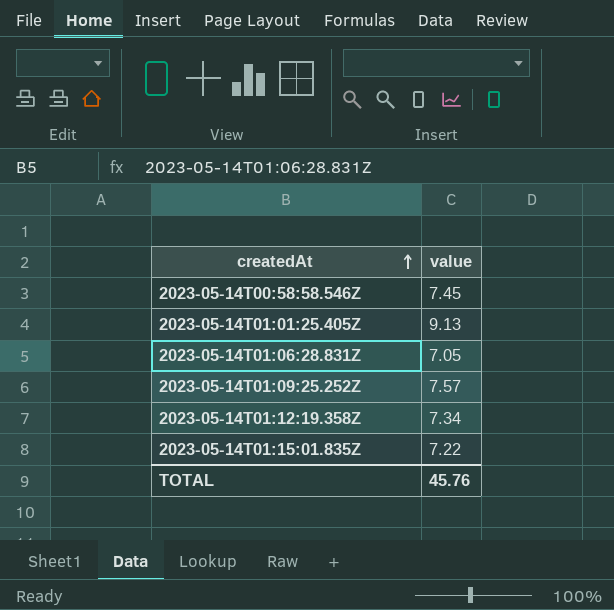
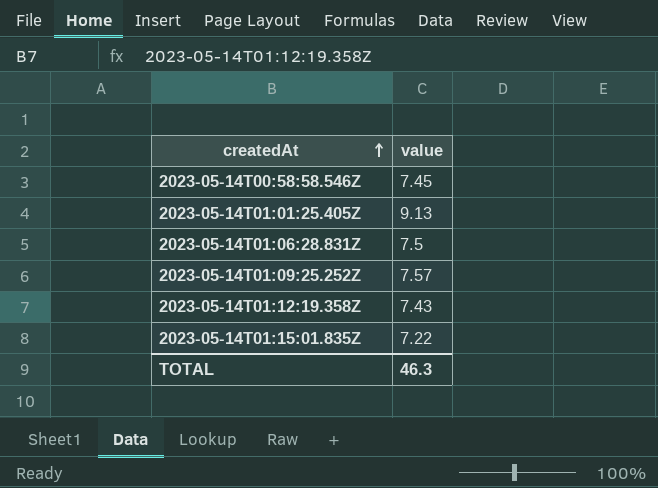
2023-05-14T01:06:28.831Z | value: 7.05 -> 7.5
2023-05-14T01:12:19.358Z | value: 7.34 -> 7.43
TOTAL | value: 45.76 -> 46.3

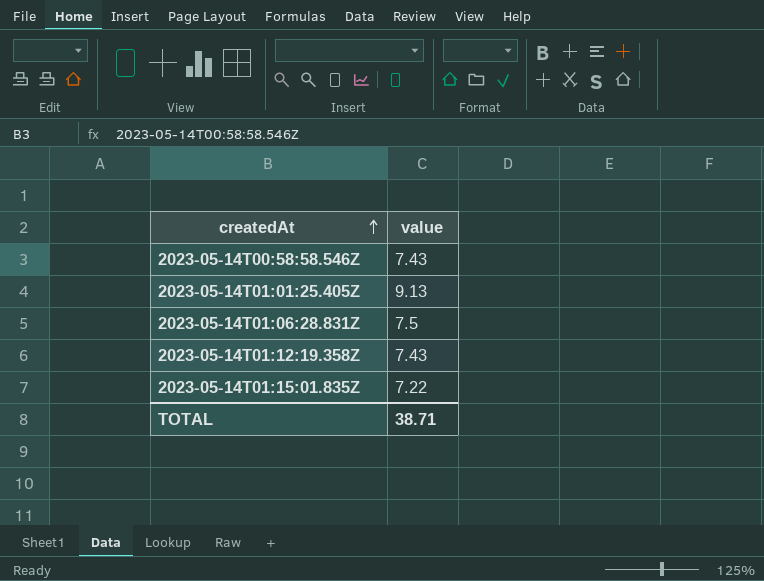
row 2023-05-14T01:09:25.252Z: 7.57 -> none
2023-05-14T00:58:58.546Z | value: 7.45 -> 7.43
TOTAL | value: 46.3 -> 38.71

